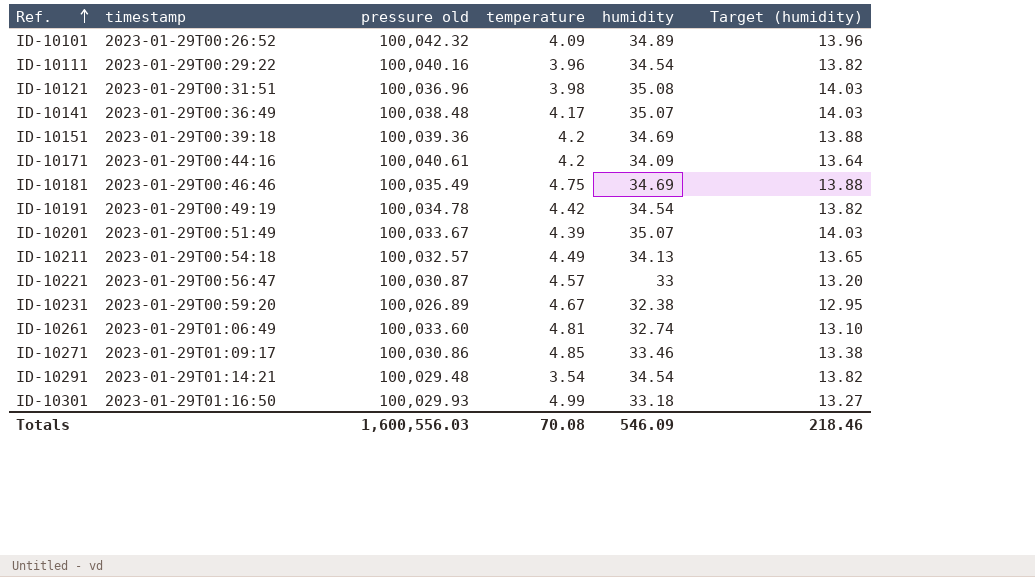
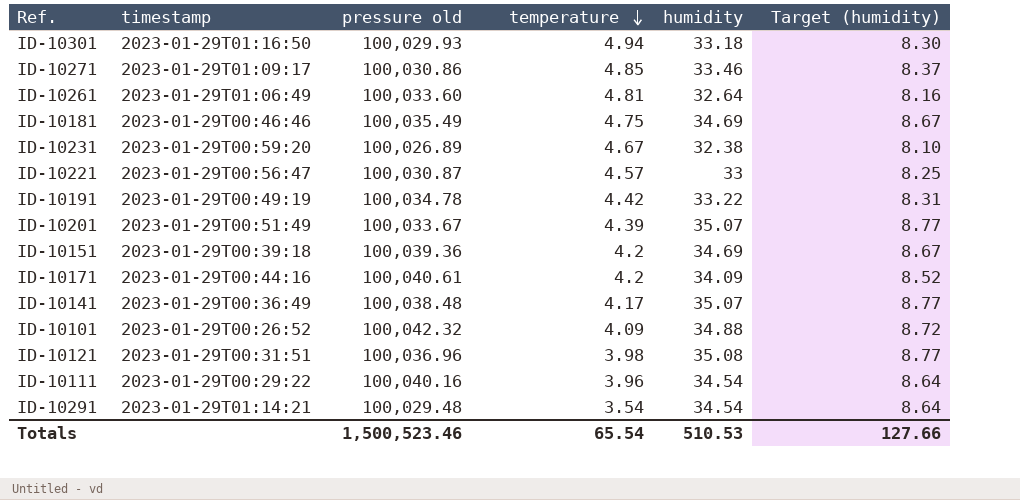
row order: Ref. ascending -> temperature descending
column Target (humidity) | formula: [humidity] * 0.4 -> [humidity] * 0.25
row ID-10211: 2023-01-29T00:54:18 | 100,032.57 | 4.49 | 34.13 | 13.65 -> none
ID-10301 | temperature: 4.99 -> 4.94
ID-10261 | humidity: 32.74 -> 32.64
ID-10191 | humidity: 34.54 -> 33.22
ID-10101 | humidity: 34.89 -> 34.88
Totals | pressure old: 1,600,556.03 -> 1,500,523.46
Totals | temperature: 70.08 -> 65.54
Totals | humidity: 546.09 -> 510.53
Totals | Target (humidity): 218.46 -> 127.66

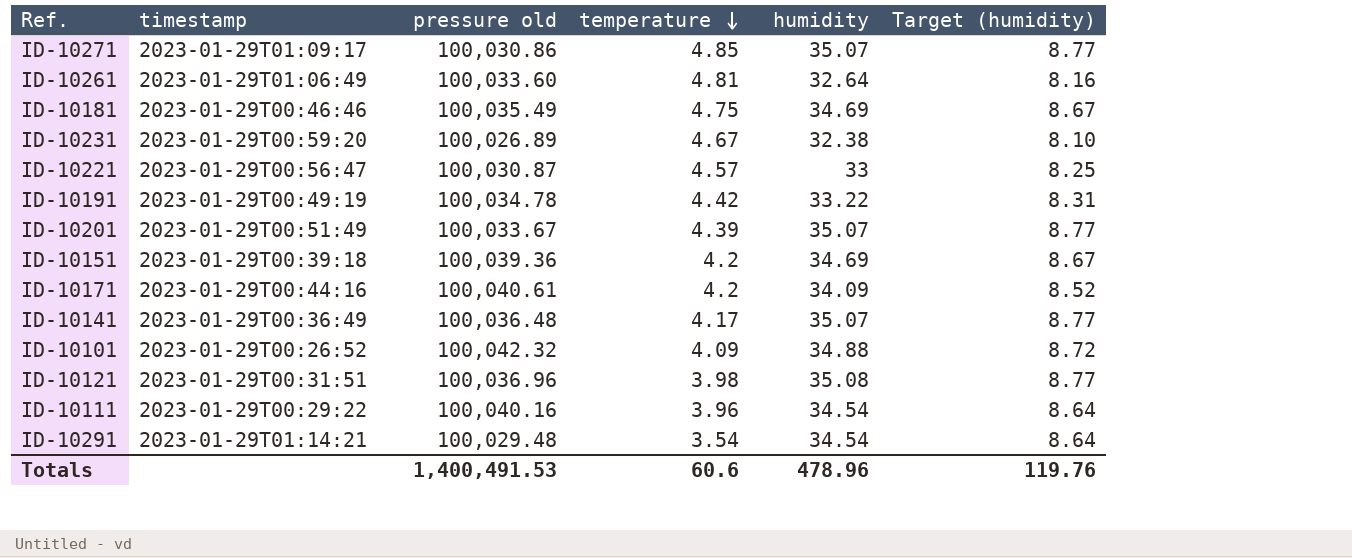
row ID-10301: 2023-01-29T01:16:50 | 100,029.93 | 4.94 | 33.18 | 8.30 -> none
ID-10271 | humidity: 33.46 -> 35.07
ID-10271 | Target (humidity): 8.37 -> 8.77
ID-10141 | pressure old: 100,038.48 -> 100,036.48
Totals | pressure old: 1,500,523.46 -> 1,400,491.53
Totals | temperature: 65.54 -> 60.6
Totals | humidity: 510.53 -> 478.96
Totals | Target (humidity): 127.66 -> 119.76

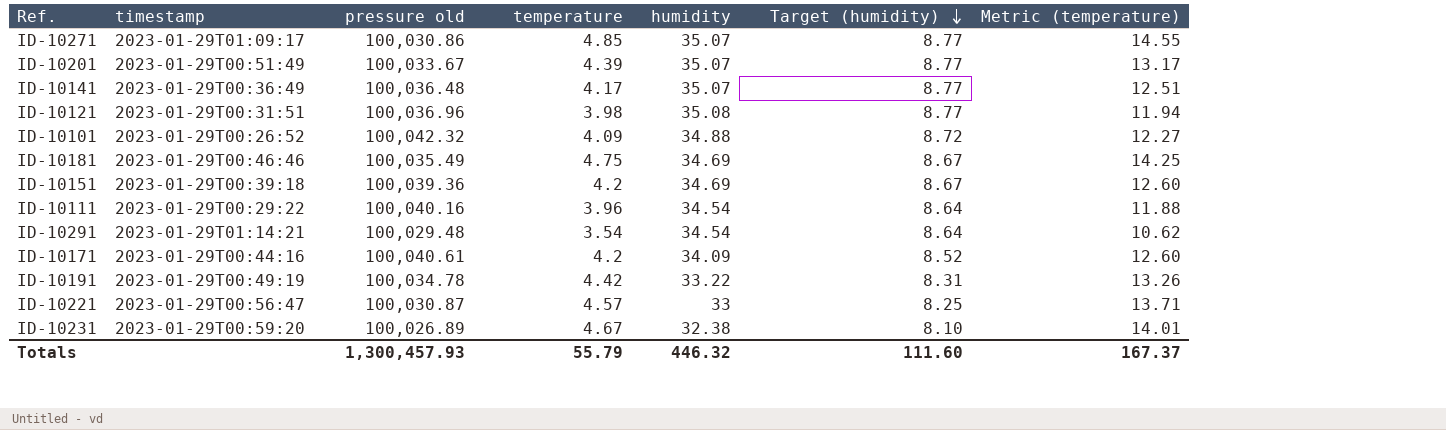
row order: temperature descending -> Target (humidity) descending
column Metric (temperature) | formula: none -> [temperature] * 3
row ID-10261: 2023-01-29T01:06:49 | 100,033.60 | 4.81 | 32.64 | 8.16 -> none
Totals | pressure old: 1,400,491.53 -> 1,300,457.93
Totals | temperature: 60.6 -> 55.79
Totals | humidity: 478.96 -> 446.32
Totals | Target (humidity): 119.76 -> 111.60

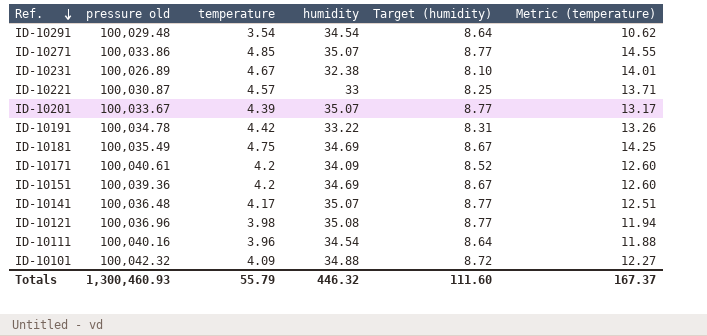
row order: Target (humidity) descending -> Ref. descending
column timestamp | position: 2 -> none
ID-10271 | pressure old: 100,030.86 -> 100,033.86
Totals | pressure old: 1,300,457.93 -> 1,300,460.93

